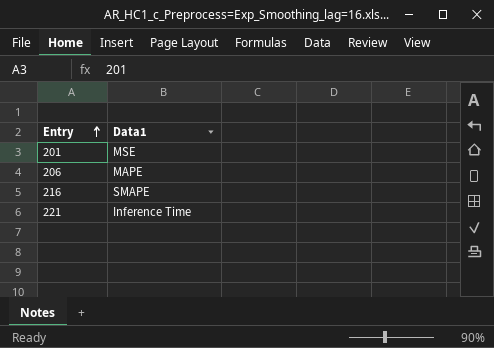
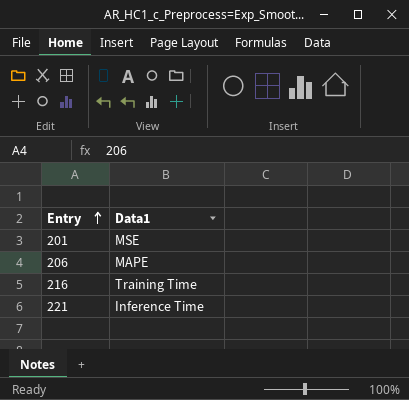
216 | Data1: SMAPE -> Training Time

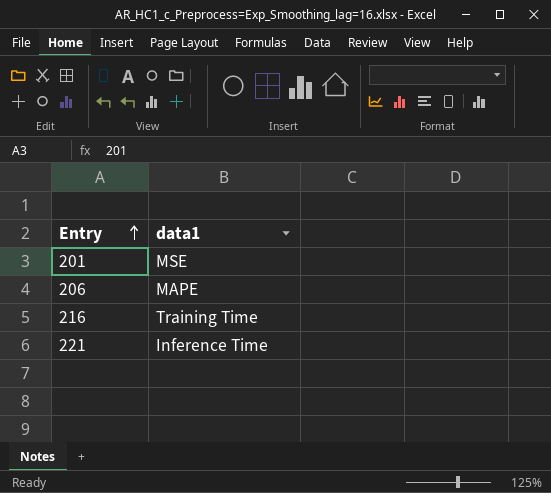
column name: Data1 -> data1

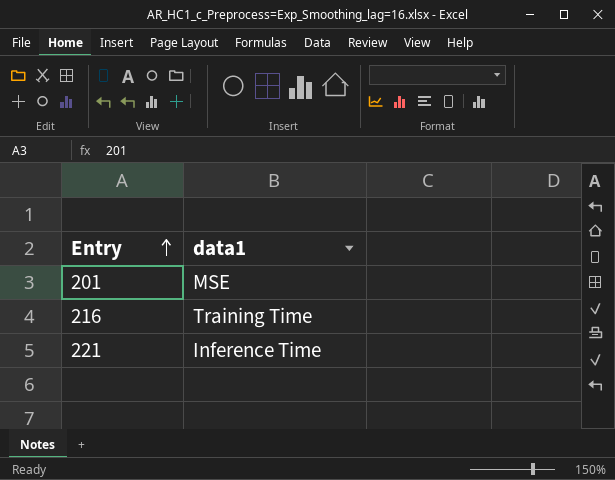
row 206: MAPE -> none

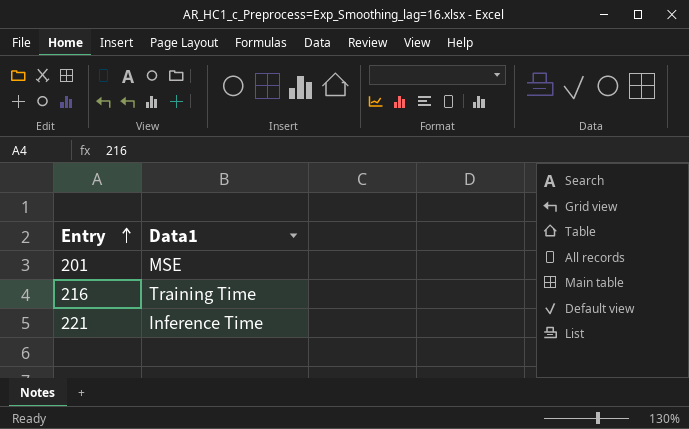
column name: data1 -> Data1

